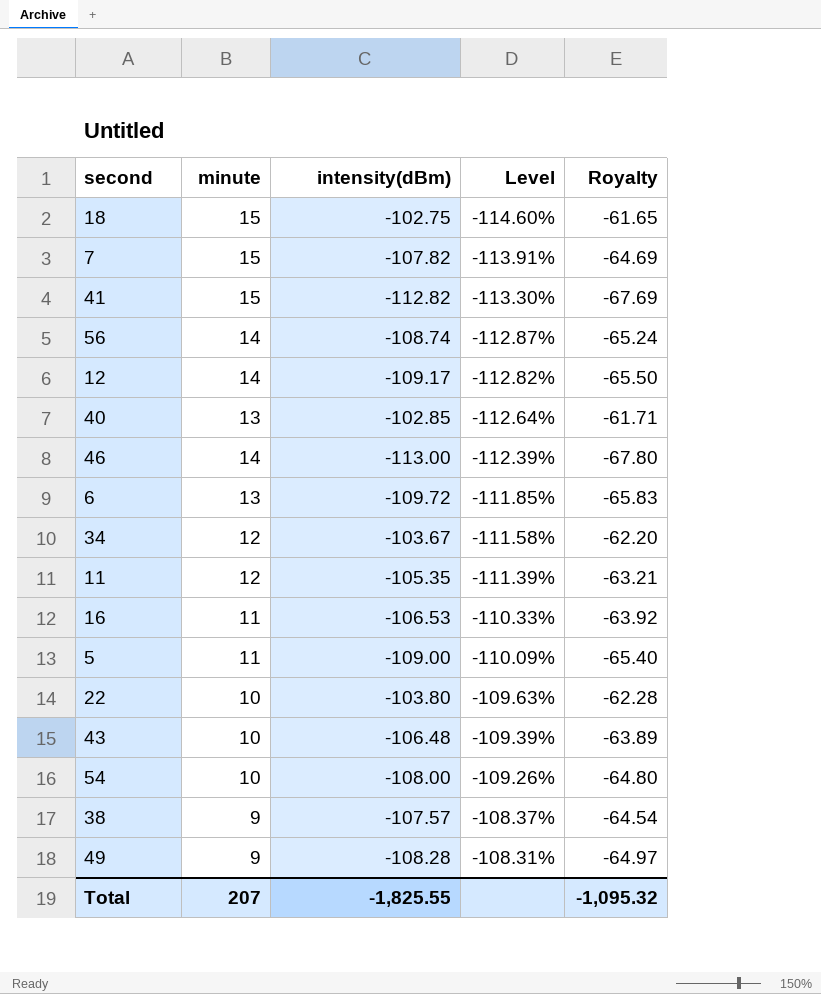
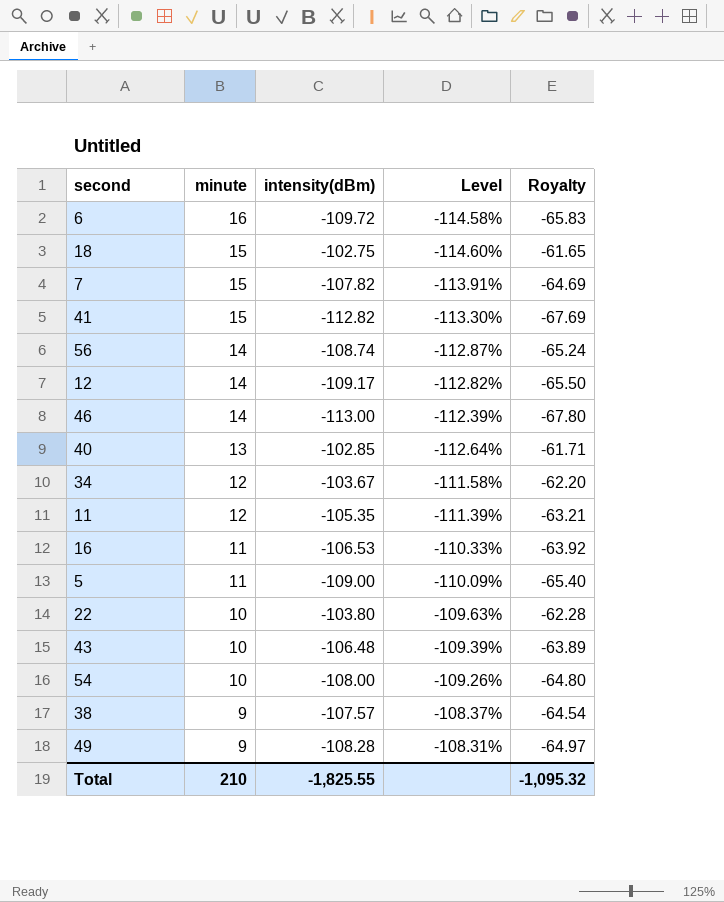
row order: Level ascending -> minute descending
6 | minute: 13 -> 16
6 | Level: -111.85% -> -114.58%
Total | minute: 207 -> 210

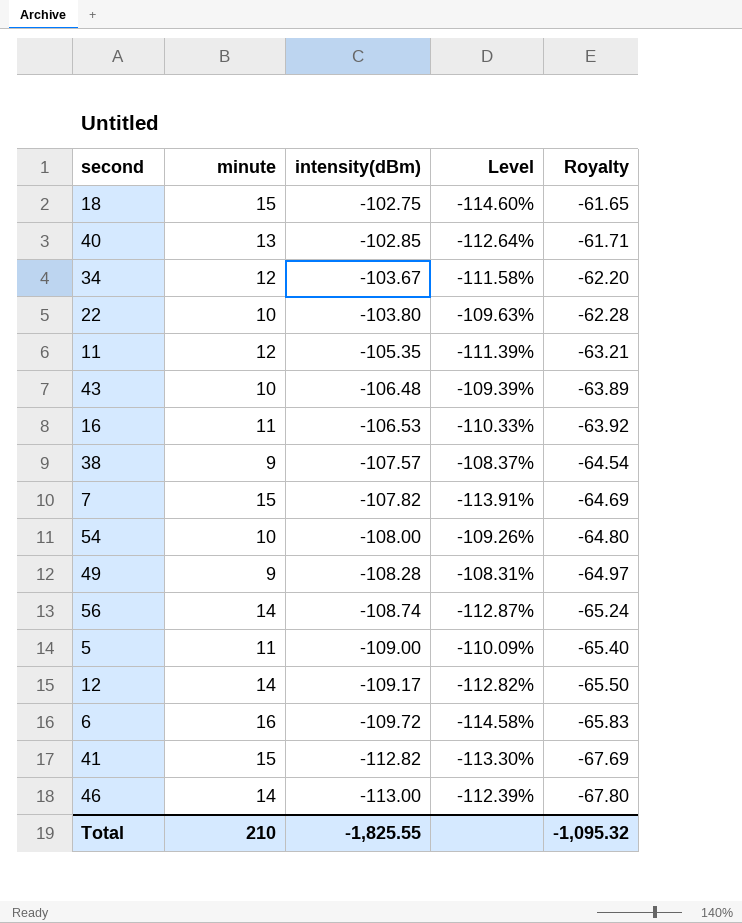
row order: minute descending -> intensity(dBm) descending

